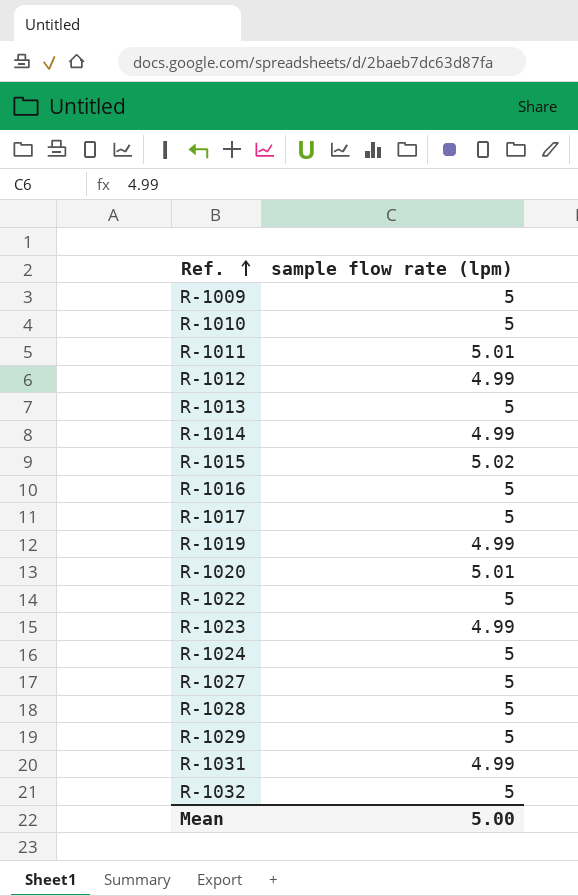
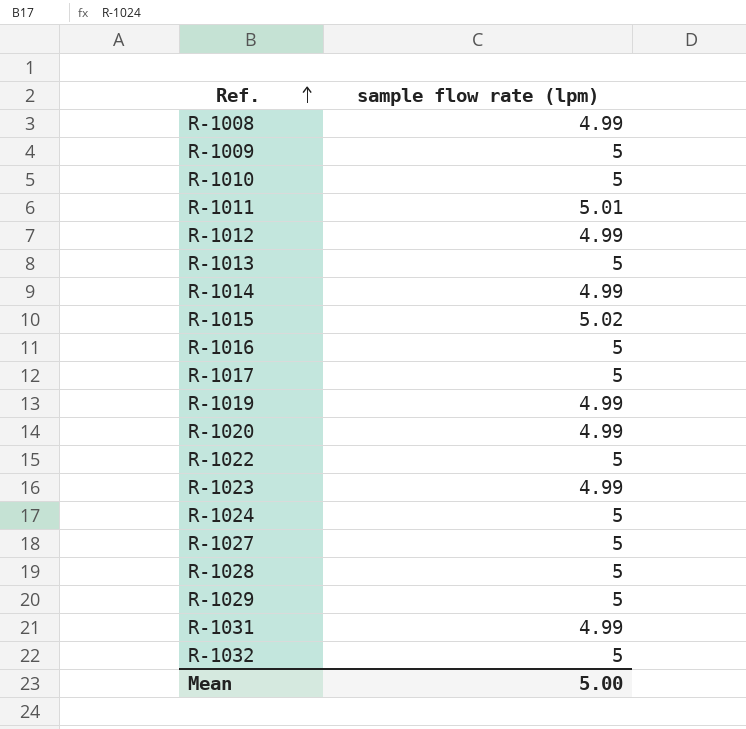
row R-1008: none -> 4.99
R-1020 | sample flow rate (lpm): 5.01 -> 4.99

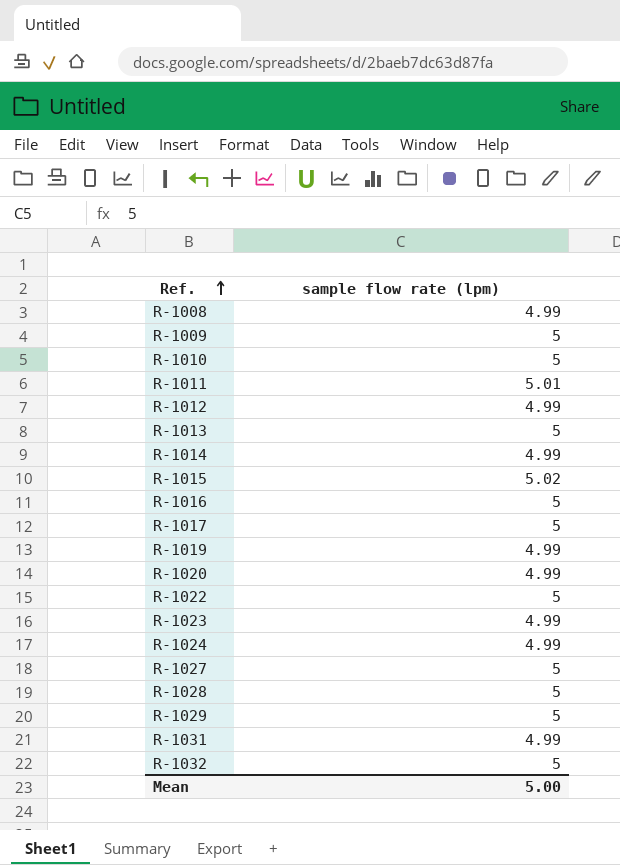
R-1024 | sample flow rate (lpm): 5 -> 4.99

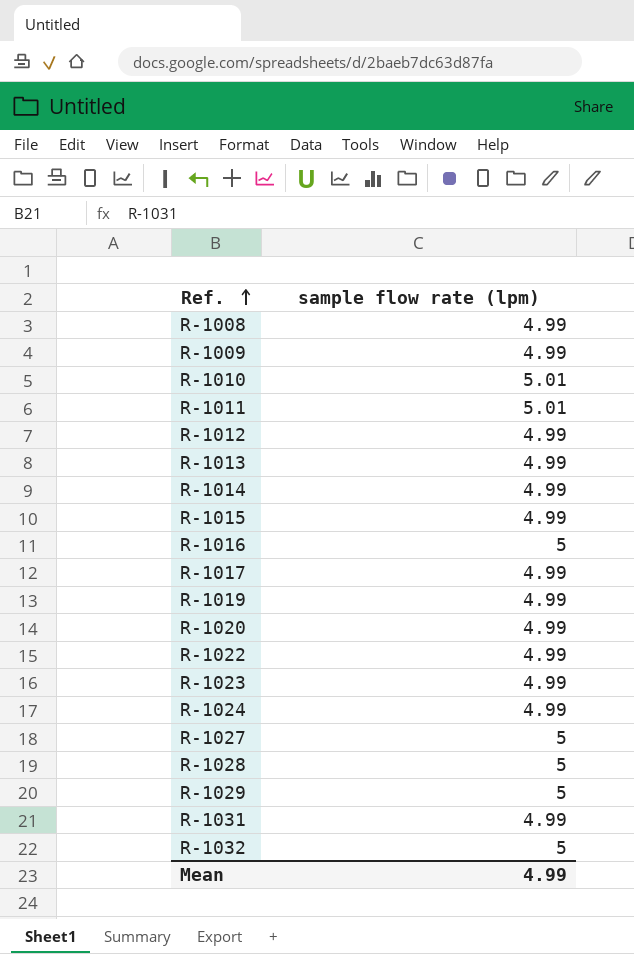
R-1009 | sample flow rate (lpm): 5 -> 4.99
R-1010 | sample flow rate (lpm): 5 -> 5.01
R-1013 | sample flow rate (lpm): 5 -> 4.99
R-1015 | sample flow rate (lpm): 5.02 -> 4.99
R-1017 | sample flow rate (lpm): 5 -> 4.99
R-1022 | sample flow rate (lpm): 5 -> 4.99
Mean | sample flow rate (lpm): 5.00 -> 4.99

